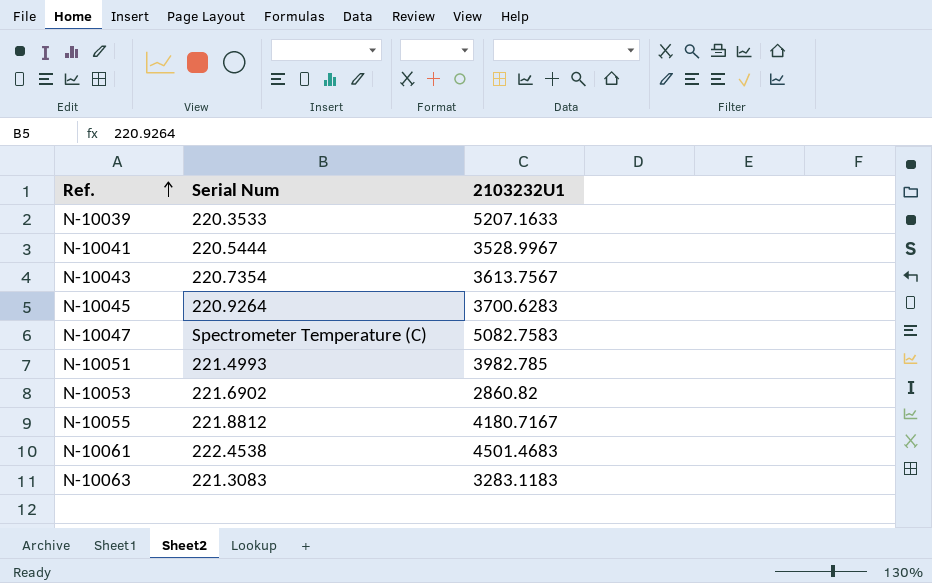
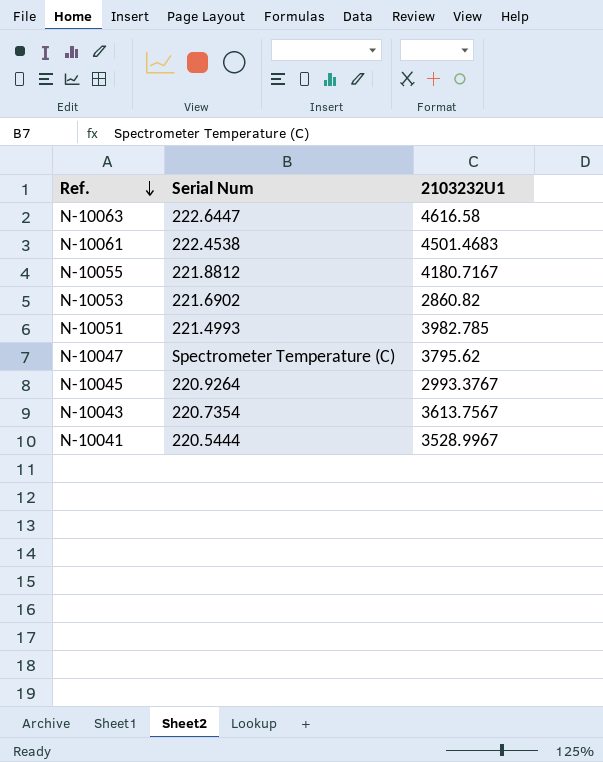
row order: Ref. ascending -> Ref. descending
row N-10039: 220.3533 | 5207.1633 -> none
N-10063 | Serial Num: 221.3083 -> 222.6447
N-10063 | 2103232U1: 3283.1183 -> 4616.58
N-10047 | 2103232U1: 5082.7583 -> 3795.62
N-10045 | 2103232U1: 3700.6283 -> 2993.3767

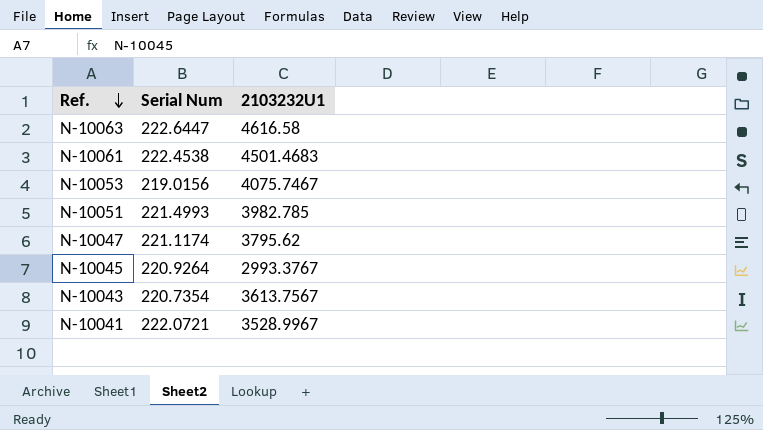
row N-10055: 221.8812 | 4180.7167 -> none
N-10053 | Serial Num: 221.6902 -> 219.0156
N-10053 | 2103232U1: 2860.82 -> 4075.7467
N-10047 | Serial Num: Spectrometer Temperature (C) -> 221.1174
N-10041 | Serial Num: 220.5444 -> 222.0721

